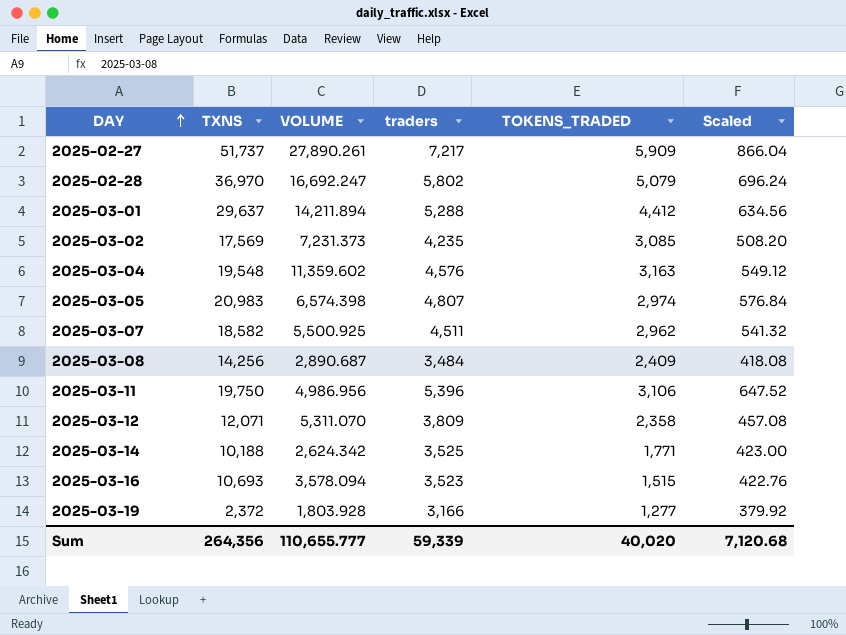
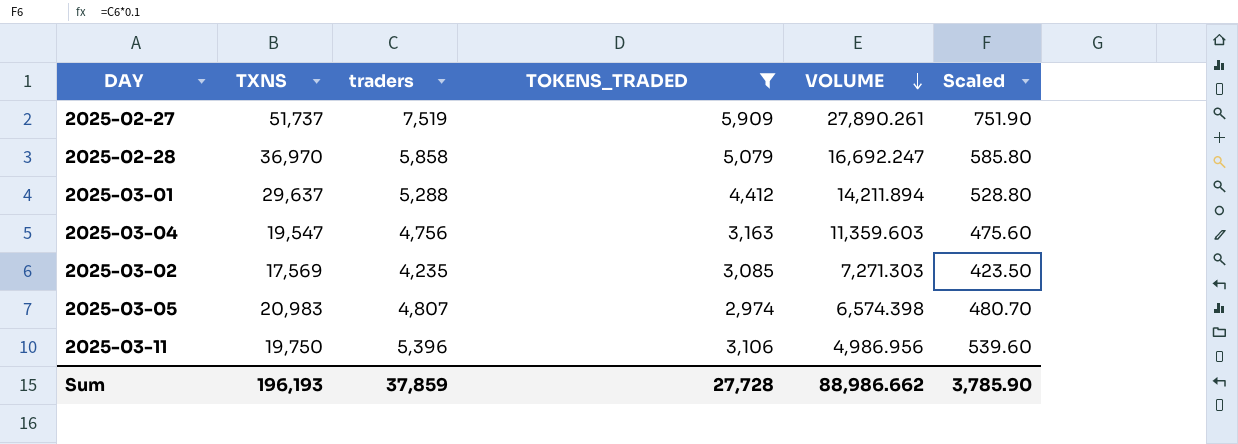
filter: none -> TOKENS_TRADED >= 2,974
row order: DAY ascending -> VOLUME descending
column VOLUME | position: 3 -> 5
column Scaled | formula: [traders] * 0.12 -> [traders] * 0.1
2025-02-27 | traders: 7,217 -> 7,519
2025-02-28 | traders: 5,802 -> 5,858
2025-03-04 | TXNS: 19,548 -> 19,547
2025-03-04 | traders: 4,576 -> 4,756
2025-03-04 | VOLUME: 11,359.602 -> 11,359.603
2025-03-02 | VOLUME: 7,231.373 -> 7,271.303
Sum | TXNS: 264,356 -> 196,193
Sum | traders: 59,339 -> 37,859
Sum | TOKENS_TRADED: 40,020 -> 27,728
Sum | VOLUME: 110,655.777 -> 88,986.662
Sum | Scaled: 7,120.68 -> 3,785.90

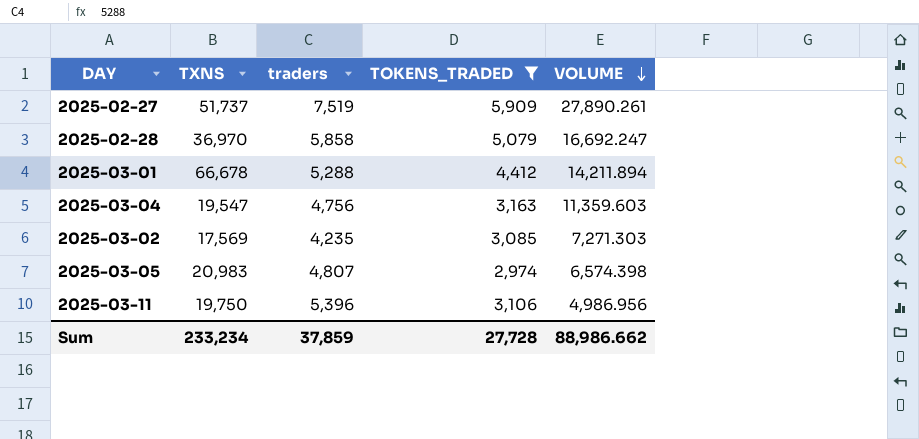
column Scaled | formula: [traders] * 0.1 -> none
2025-03-01 | TXNS: 29,637 -> 66,678
Sum | TXNS: 196,193 -> 233,234

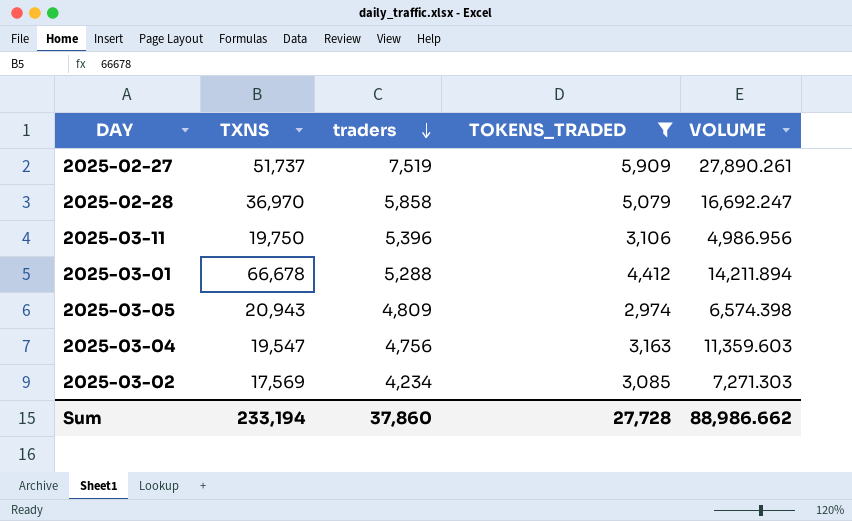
row order: VOLUME descending -> traders descending
2025-03-05 | TXNS: 20,983 -> 20,943
2025-03-05 | traders: 4,807 -> 4,809
2025-03-02 | traders: 4,235 -> 4,234
Sum | TXNS: 233,234 -> 233,194
Sum | traders: 37,859 -> 37,860

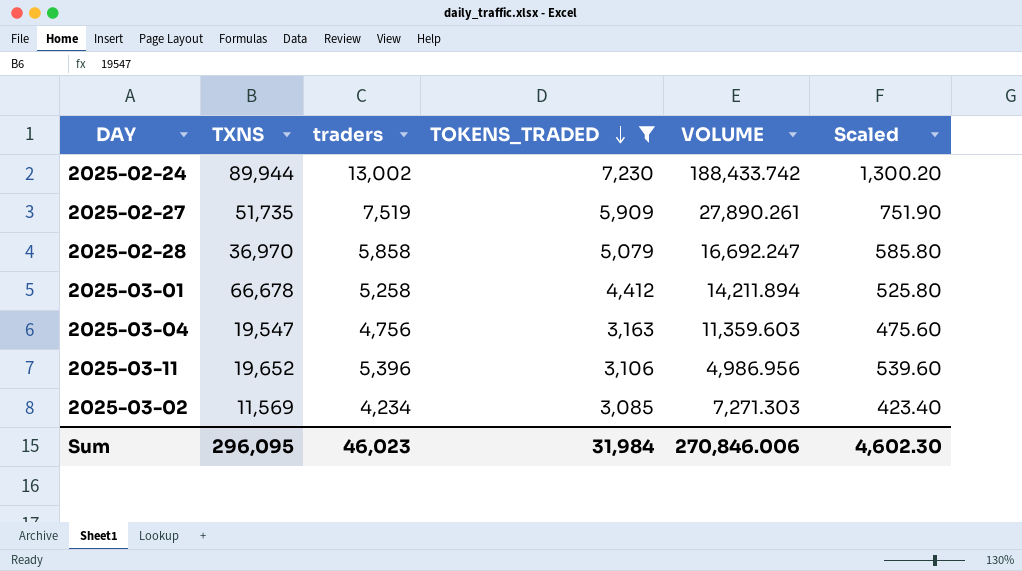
row order: traders descending -> TOKENS_TRADED descending
column Scaled | formula: none -> [traders] * 0.1
row 2025-03-05: 20,943 | 4,809 | 2,974 | 6,574.398 -> none
row 2025-02-24: none -> 89,944 | 13,002 | 7,230 | 188,433.742 | 1,300.20
2025-02-27 | TXNS: 51,737 -> 51,735
2025-03-01 | traders: 5,288 -> 5,258
2025-03-11 | TXNS: 19,750 -> 19,652
2025-03-02 | TXNS: 17,569 -> 11,569
Sum | TXNS: 233,194 -> 296,095
Sum | traders: 37,860 -> 46,023
Sum | TOKENS_TRADED: 27,728 -> 31,984
Sum | VOLUME: 88,986.662 -> 270,846.006

